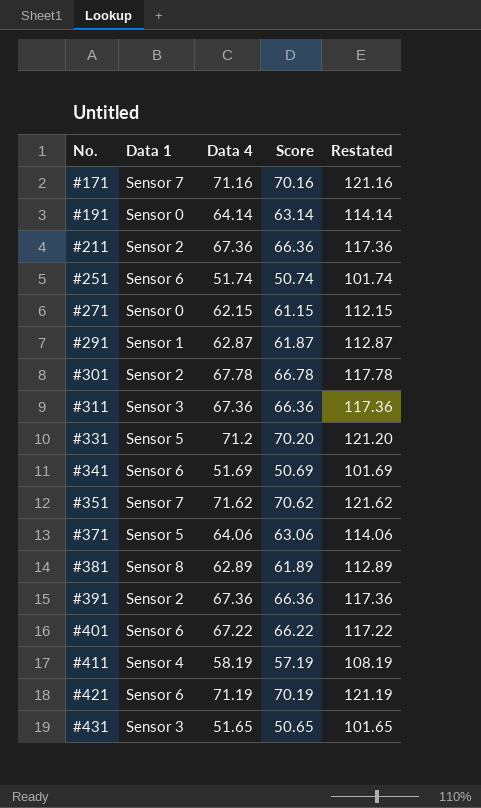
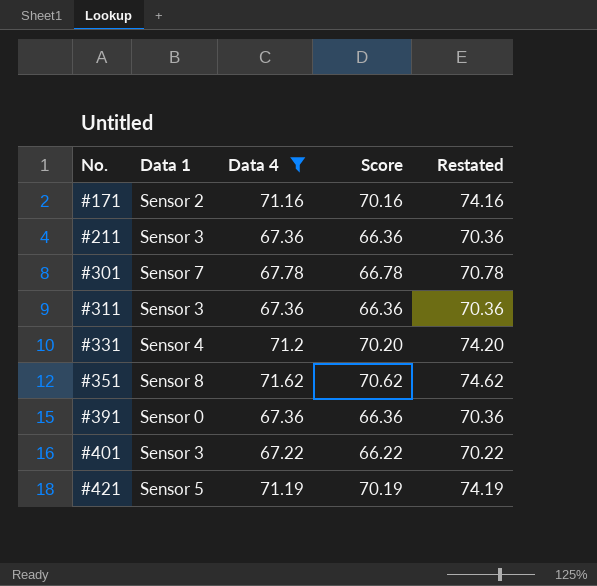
filter: none -> Data 4 >= 67.22
column Restated | formula: [Data 4] + 50 -> [Data 4] + 3
#171 | Data 1: Sensor 7 -> Sensor 2
#211 | Data 1: Sensor 2 -> Sensor 3
#301 | Data 1: Sensor 2 -> Sensor 7
#331 | Data 1: Sensor 5 -> Sensor 4
#351 | Data 1: Sensor 7 -> Sensor 8
#391 | Data 1: Sensor 2 -> Sensor 0
#401 | Data 1: Sensor 6 -> Sensor 3
#421 | Data 1: Sensor 6 -> Sensor 5

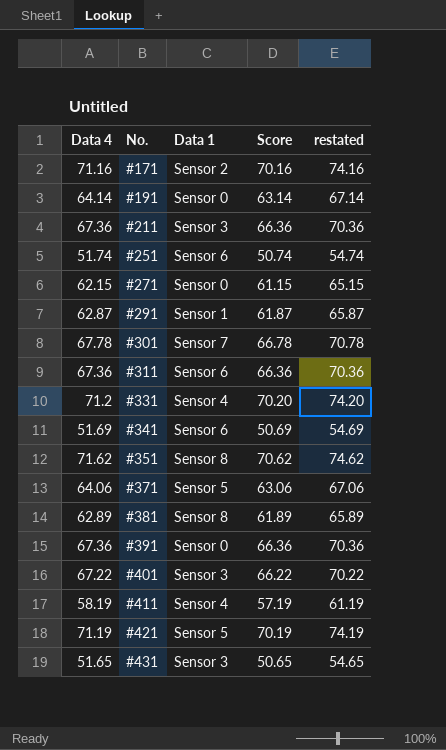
filter: Data 4 >= 67.22 -> none
column Data 4 | position: 3 -> 1
column name: Restated -> restated
#311 | Data 1: Sensor 3 -> Sensor 6

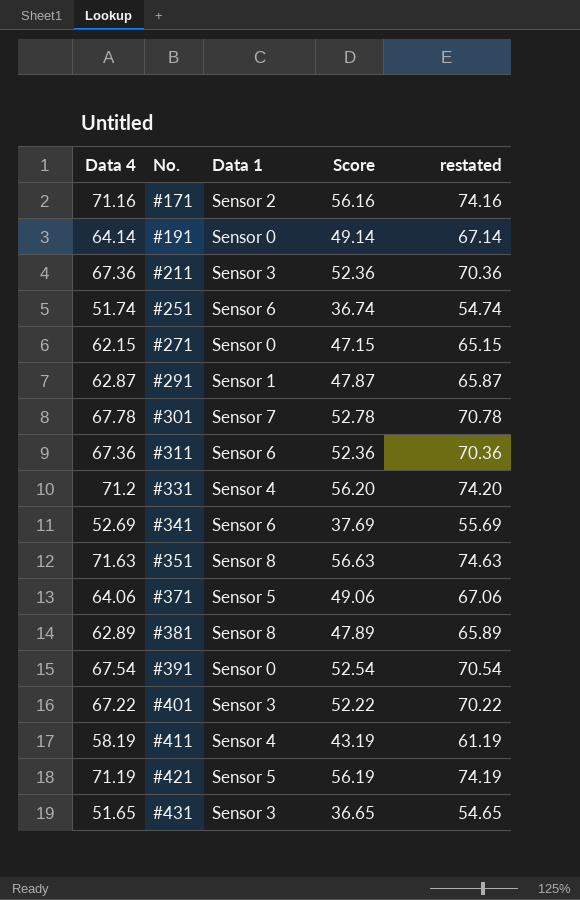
column Score | formula: [Data 4] - 1 -> [Data 4] - 15
#341 | Data 4: 51.69 -> 52.69
#341 | restated: 54.69 -> 55.69
#351 | Data 4: 71.62 -> 71.63
#351 | restated: 74.62 -> 74.63
#391 | Data 4: 67.36 -> 67.54
#391 | restated: 70.36 -> 70.54

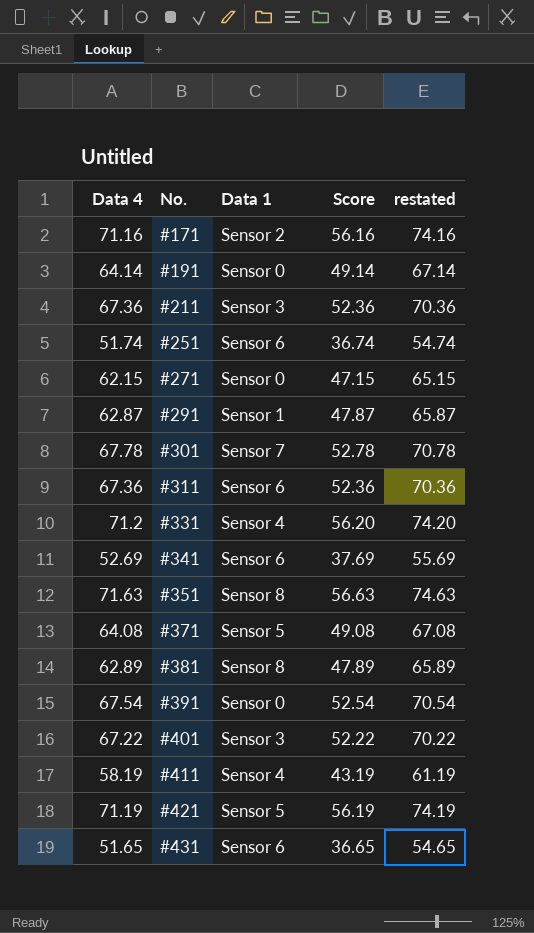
#371 | Data 4: 64.06 -> 64.08
#371 | Score: 49.06 -> 49.08
#371 | restated: 67.06 -> 67.08
#431 | Data 1: Sensor 3 -> Sensor 6

